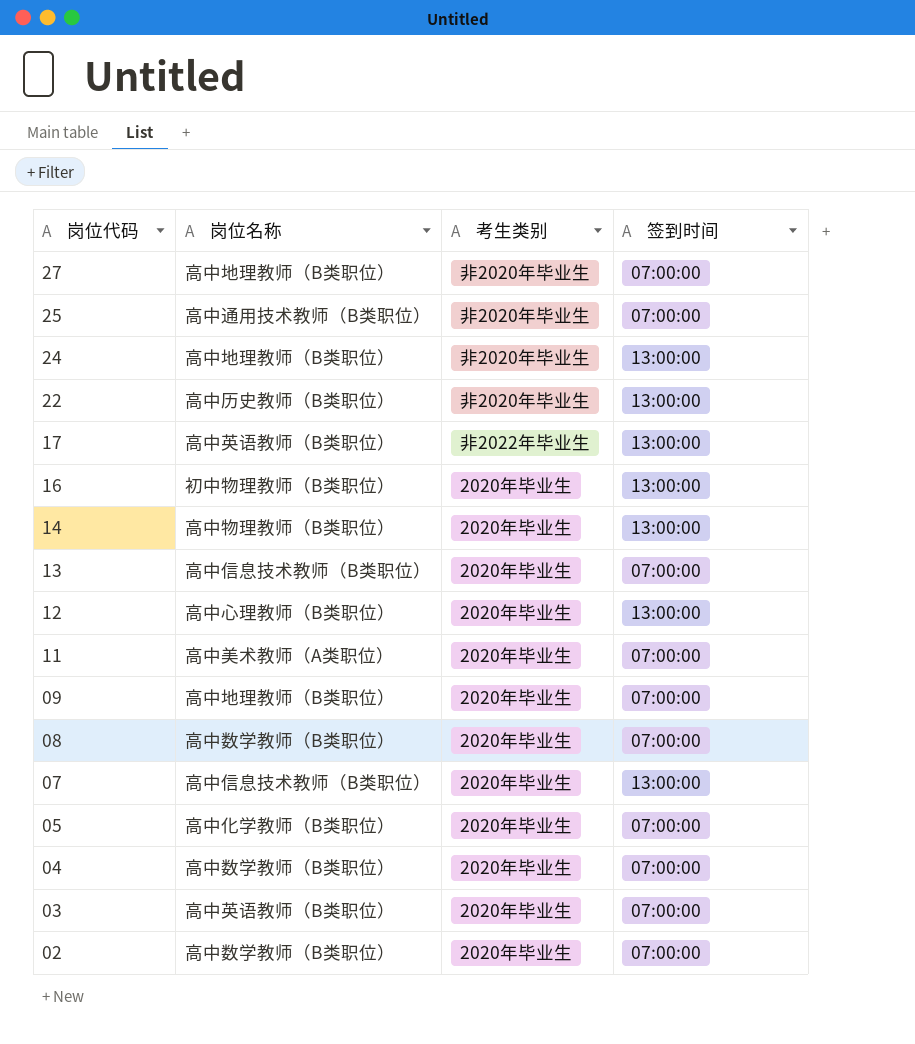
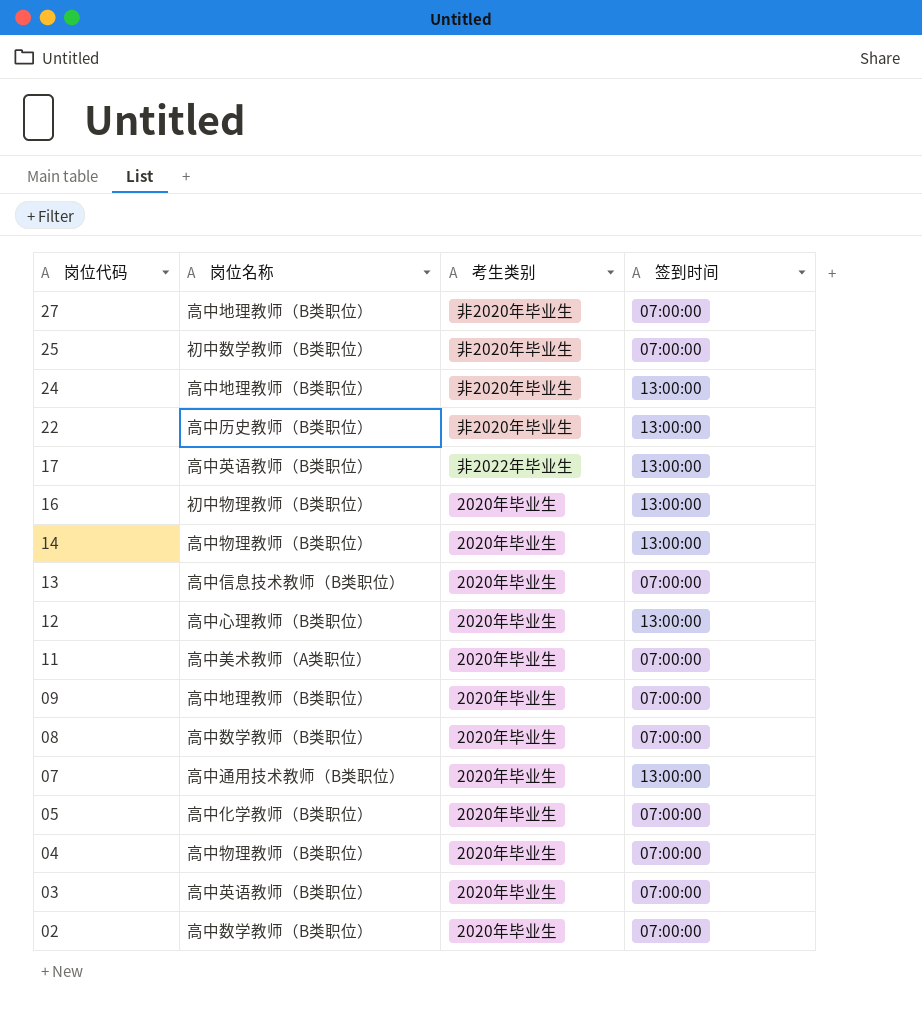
25 | 岗位名称: 高中通用技术教师（B类职位） -> 初中数学教师（B类职位）
07 | 岗位名称: 高中信息技术教师（B类职位） -> 高中通用技术教师（B类职位）
04 | 岗位名称: 高中数学教师（B类职位） -> 高中物理教师（B类职位）

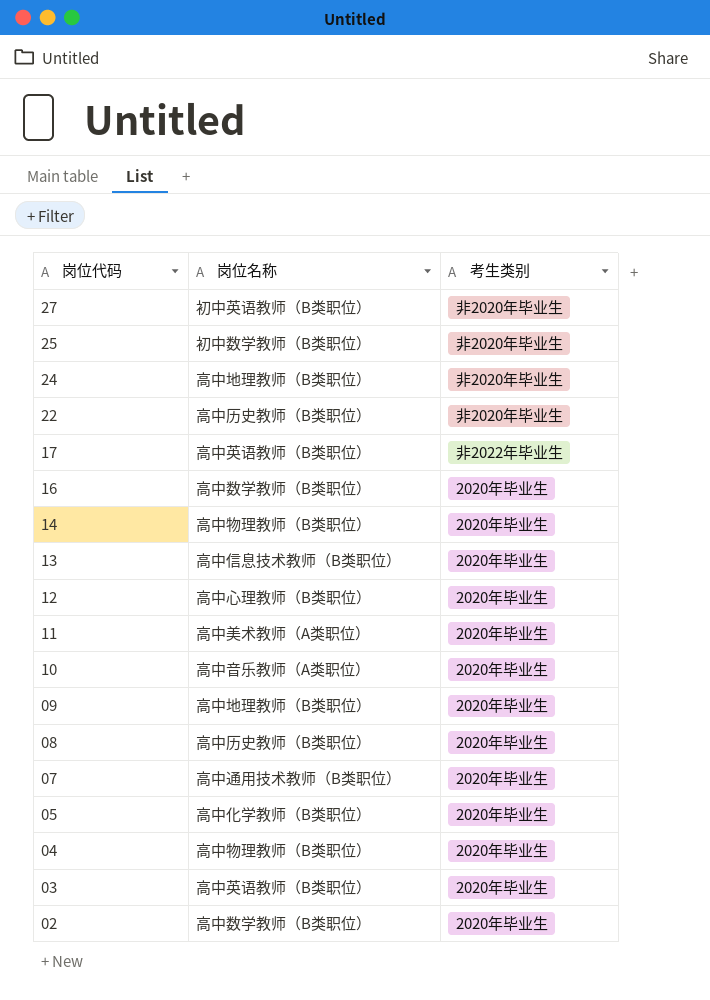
column 签到时间 | position: 4 -> none
27 | 岗位名称: 高中地理教师（B类职位） -> 初中英语教师（B类职位）
16 | 岗位名称: 初中物理教师（B类职位） -> 高中数学教师（B类职位）
row 10: none -> 高中音乐教师（A类职位） | 2020年毕业生
08 | 岗位名称: 高中数学教师（B类职位） -> 高中历史教师（B类职位）

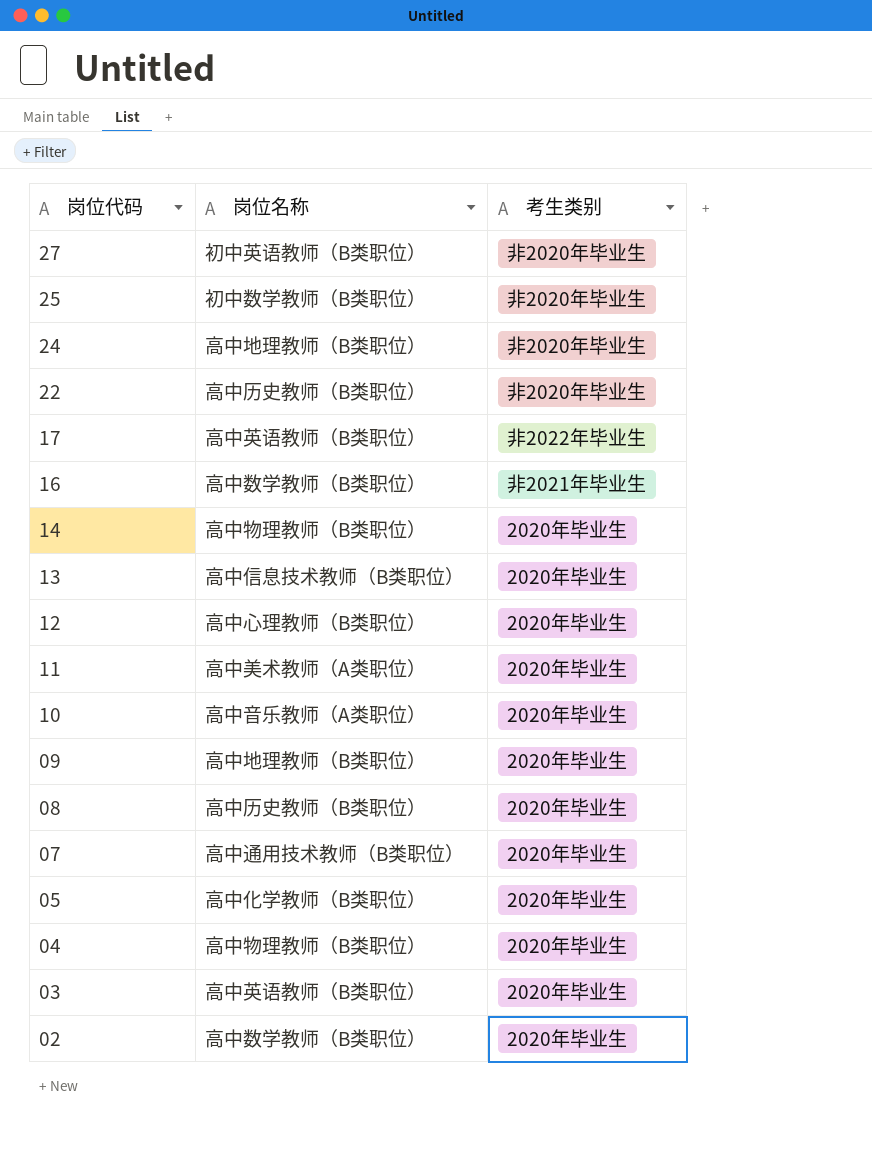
16 | 考生类别: 2020年毕业生 -> 非2021年毕业生

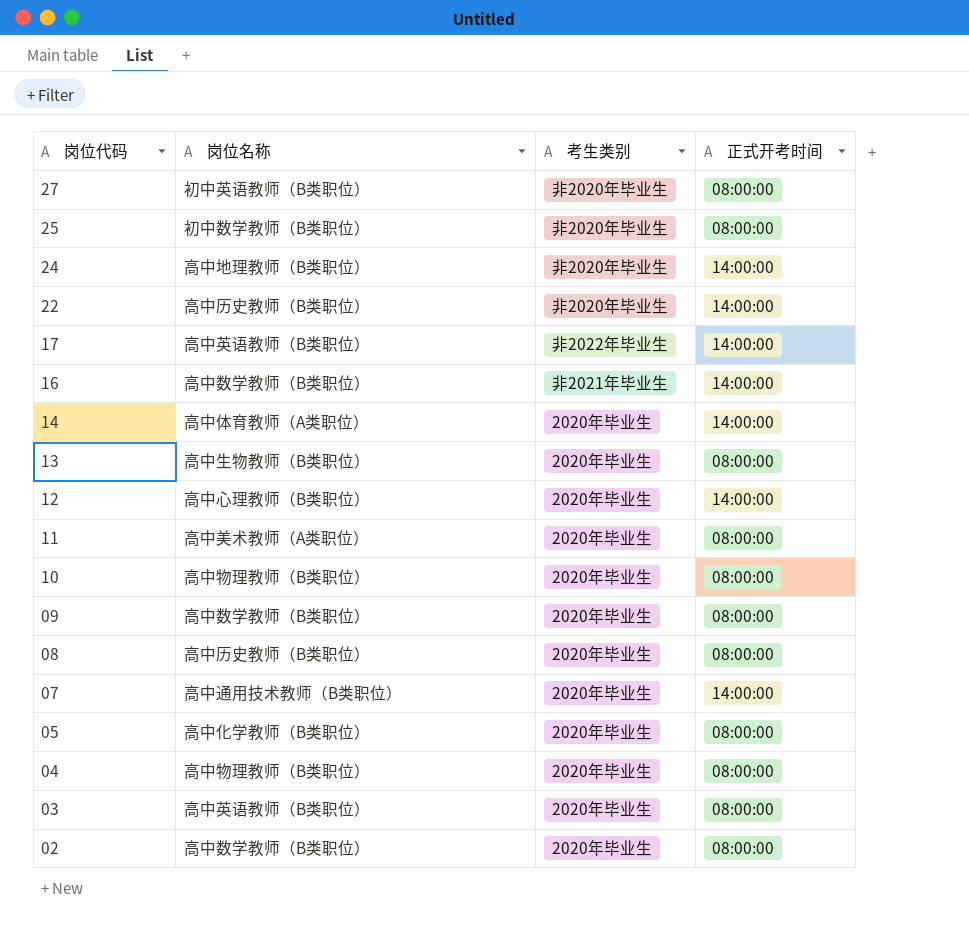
column 正式开考时间 | position: none -> 4
14 | 岗位名称: 高中物理教师（B类职位） -> 高中体育教师（A类职位）
13 | 岗位名称: 高中信息技术教师（B类职位） -> 高中生物教师（B类职位）
10 | 岗位名称: 高中音乐教师（A类职位） -> 高中物理教师（B类职位）
09 | 岗位名称: 高中地理教师（B类职位） -> 高中数学教师（B类职位）

